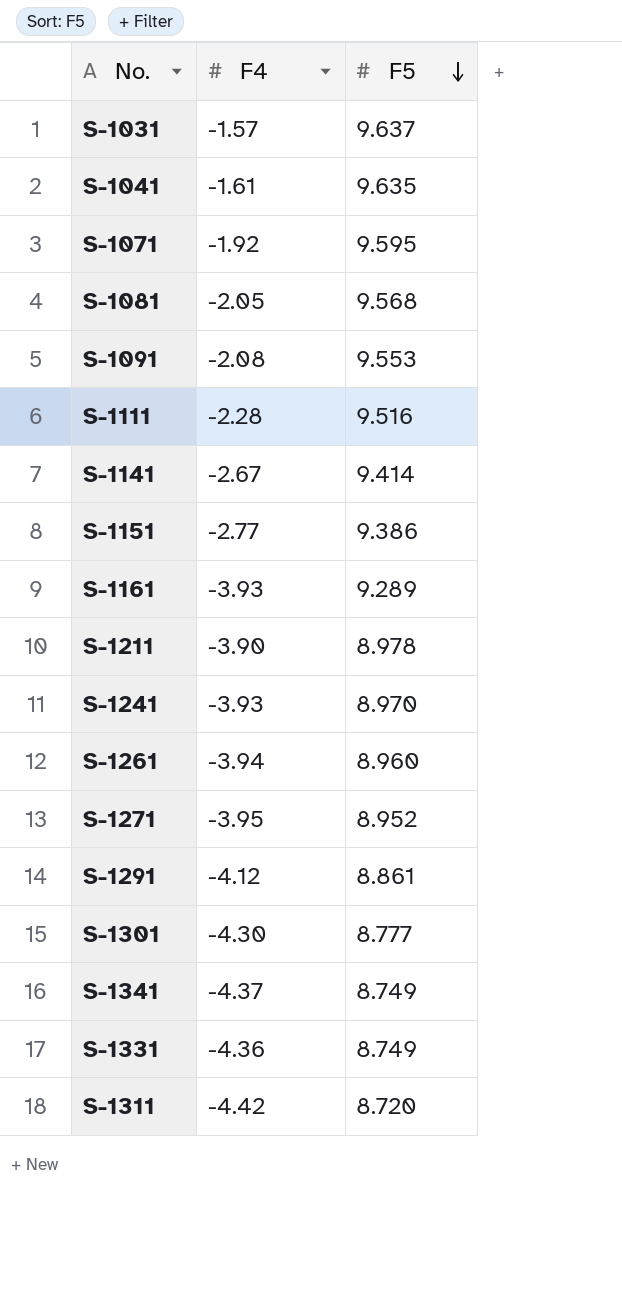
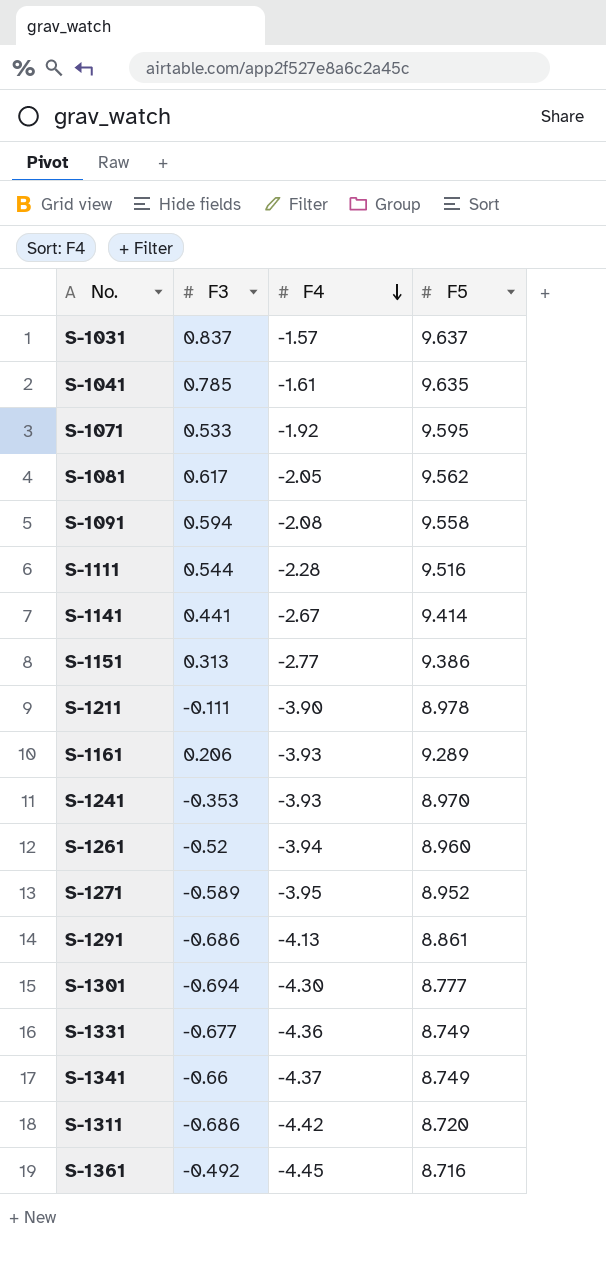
row order: F5 descending -> F4 descending
column F3 | position: none -> 2
S-1081 | F5: 9.568 -> 9.562
S-1091 | F5: 9.553 -> 9.558
S-1291 | F4: -4.12 -> -4.13
row S-1361: none -> -0.492 | -4.45 | 8.716

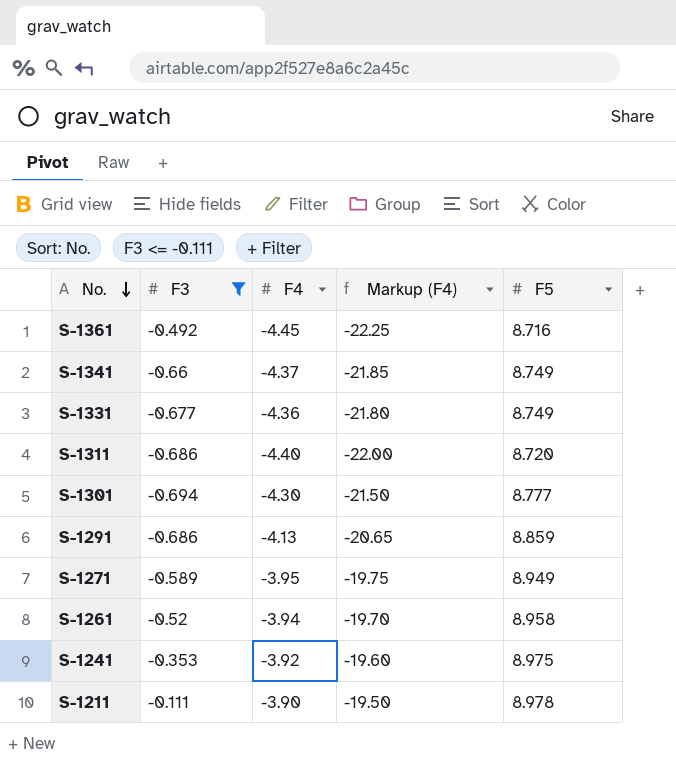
filter: none -> F3 <= -0.111
row order: F4 descending -> No. descending
column Markup (F4) | formula: none -> [F4] * 5
S-1311 | F4: -4.42 -> -4.40
S-1291 | F5: 8.861 -> 8.859
S-1271 | F5: 8.952 -> 8.949
S-1261 | F5: 8.960 -> 8.958
S-1241 | F4: -3.93 -> -3.92
S-1241 | F5: 8.970 -> 8.975

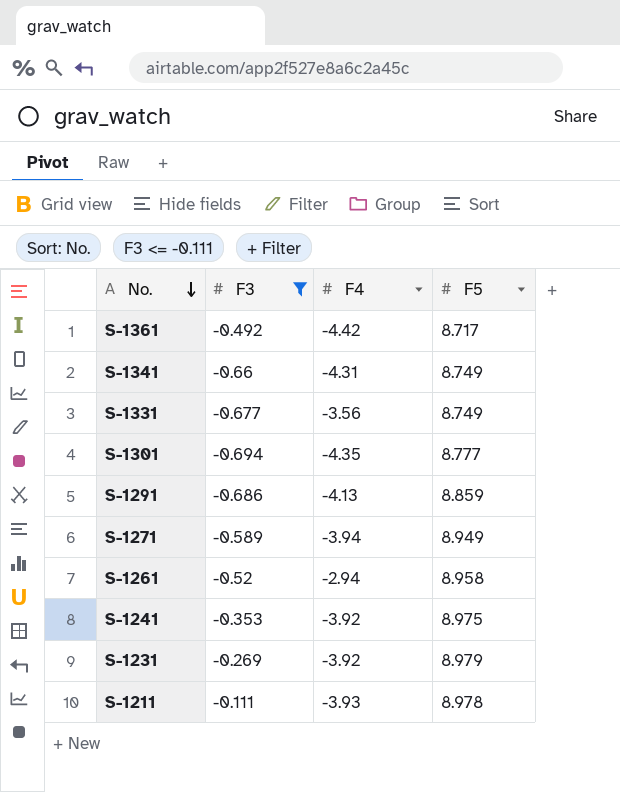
column Markup (F4) | formula: [F4] * 5 -> none
row S-1311: -0.686 | -4.40 | -22.00 | 8.720 -> none
S-1361 | F4: -4.45 -> -4.42
S-1361 | F5: 8.716 -> 8.717
S-1341 | F4: -4.37 -> -4.31
S-1331 | F4: -4.36 -> -3.56
S-1301 | F4: -4.30 -> -4.35
S-1271 | F4: -3.95 -> -3.94
S-1261 | F4: -3.94 -> -2.94
row S-1231: none -> -0.269 | -3.92 | 8.979
S-1211 | F4: -3.90 -> -3.93

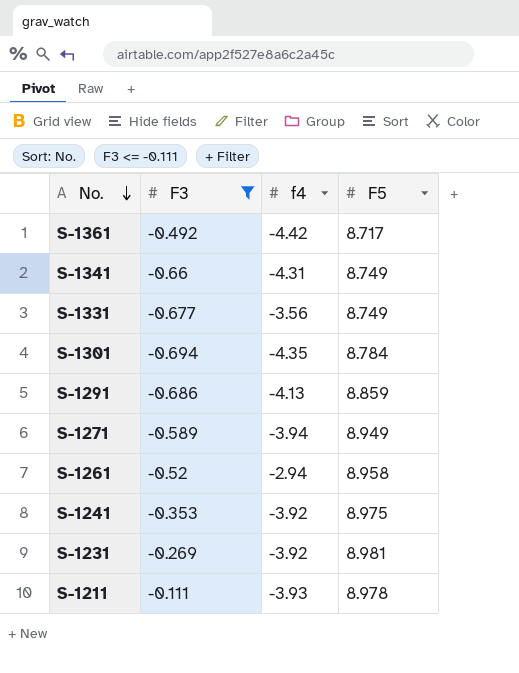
column name: F4 -> f4
S-1301 | F5: 8.777 -> 8.784
S-1231 | F5: 8.979 -> 8.981

